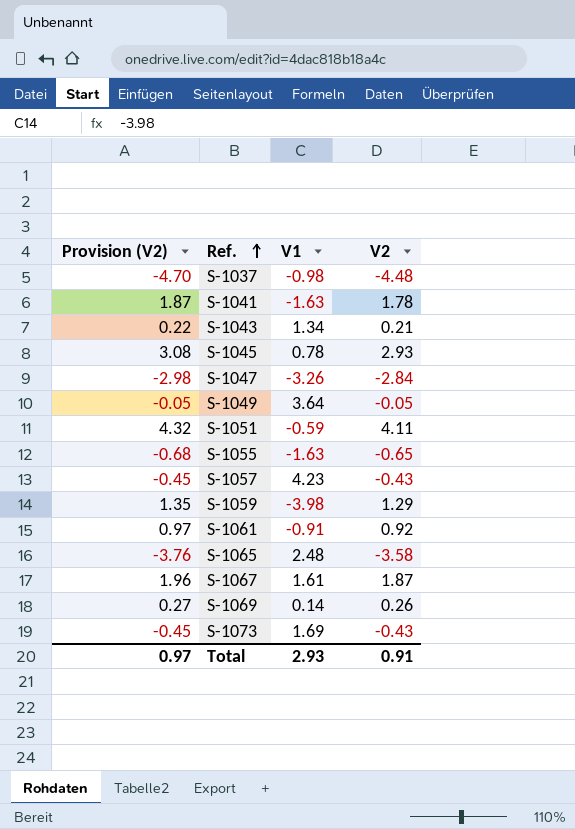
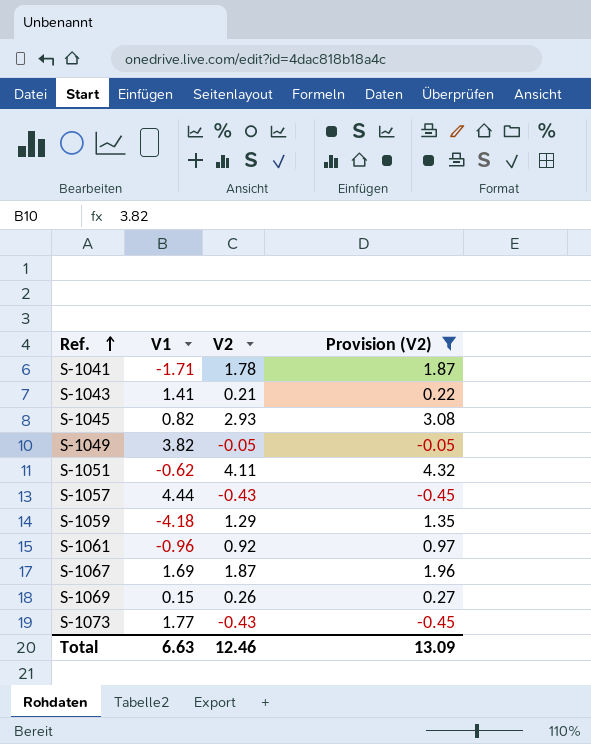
filter: none -> Provision (V2) >= -0.45
column Provision (V2) | position: 1 -> 4
S-1041 | V1: -1.63 -> -1.71
S-1043 | V1: 1.34 -> 1.41
S-1045 | V1: 0.78 -> 0.82
S-1049 | V1: 3.64 -> 3.82
S-1051 | V1: -0.59 -> -0.62
S-1057 | V1: 4.23 -> 4.44
S-1059 | V1: -3.98 -> -4.18
S-1061 | V1: -0.91 -> -0.96
S-1067 | V1: 1.61 -> 1.69
S-1069 | V1: 0.14 -> 0.15
S-1073 | V1: 1.69 -> 1.77
Total | V1: 2.93 -> 6.63
Total | V2: 0.91 -> 12.46
Total | Provision (V2): 0.97 -> 13.09

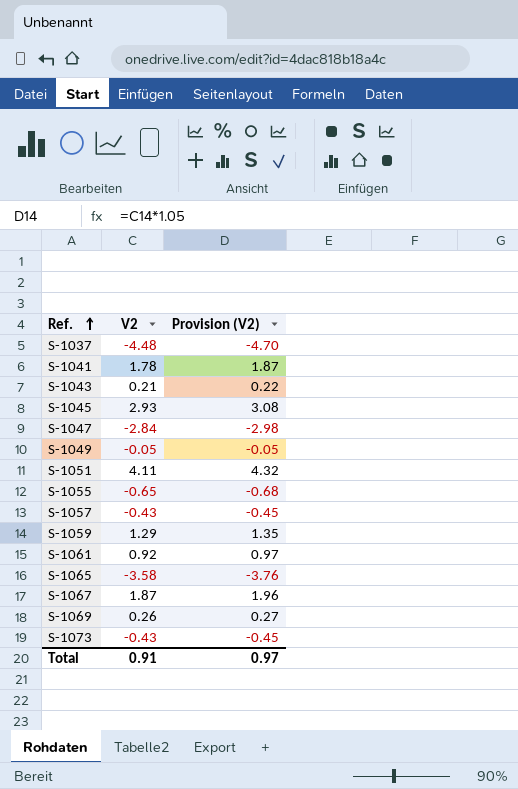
filter: Provision (V2) >= -0.45 -> none
column V1 | position: 2 -> none
Total | V2: 12.46 -> 0.91
Total | Provision (V2): 13.09 -> 0.97

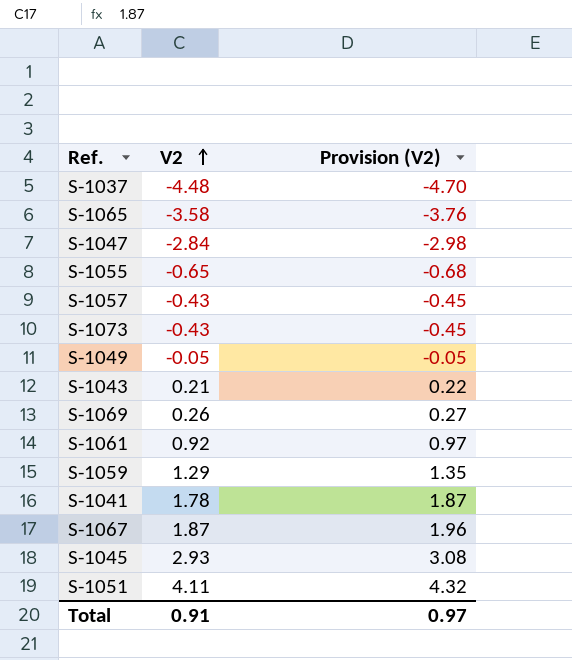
row order: Ref. ascending -> V2 ascending

